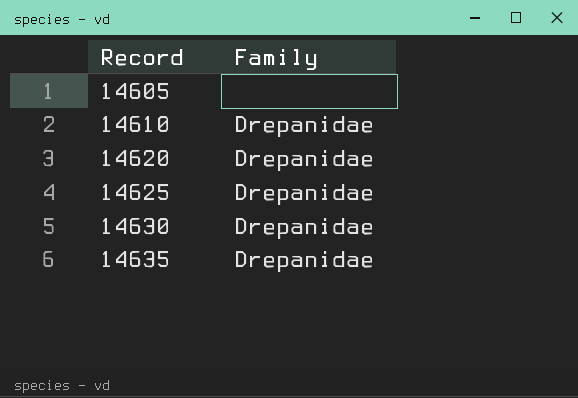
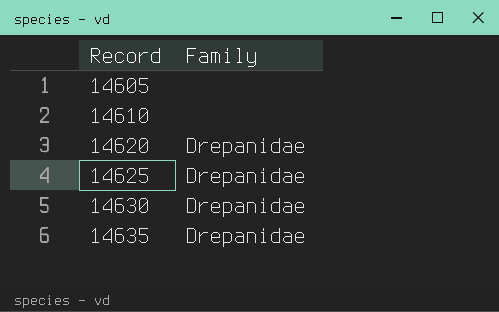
14610 | Family: Drepanidae -> none

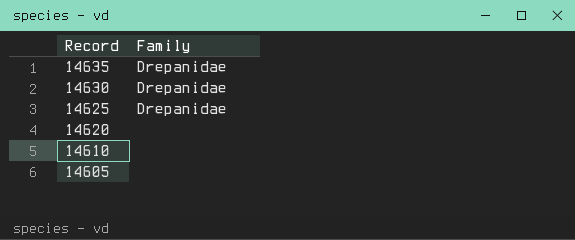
row order: Record ascending -> Record descending
14620 | Family: Drepanidae -> none

